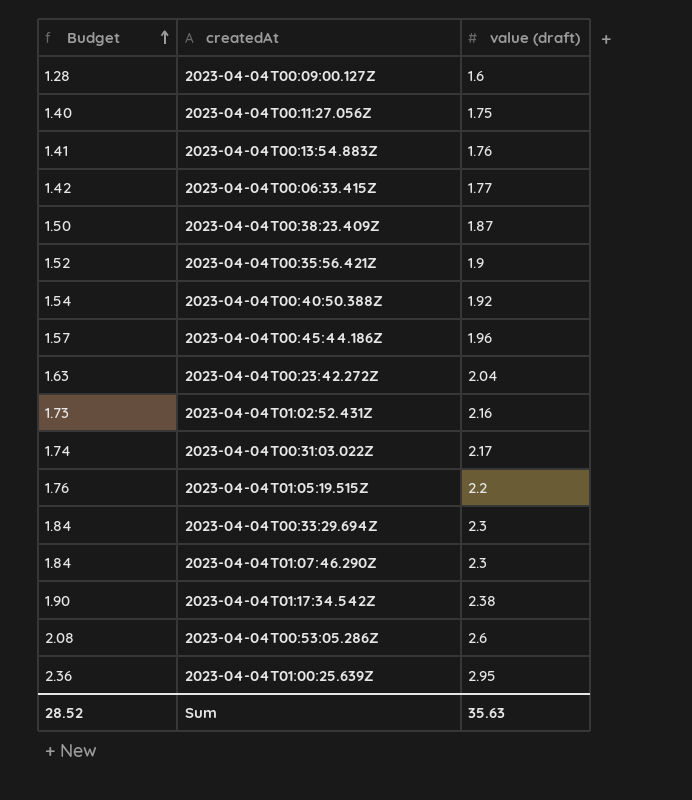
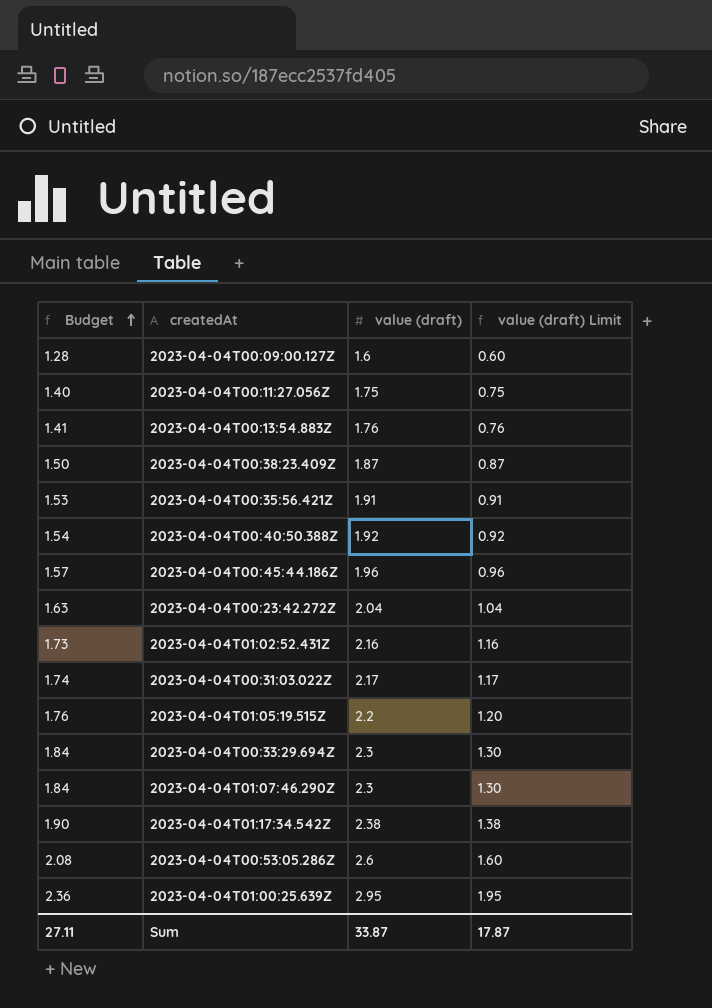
column value (draft) Limit | formula: none -> [value (draft)] - 1
row 2023-04-04T00:06:33.415Z: 1.42 | 1.77 -> none
2023-04-04T00:35:56.421Z | Budget: 1.52 -> 1.53
2023-04-04T00:35:56.421Z | value (draft): 1.9 -> 1.91
Sum | Budget: 28.52 -> 27.11
Sum | value (draft): 35.63 -> 33.87

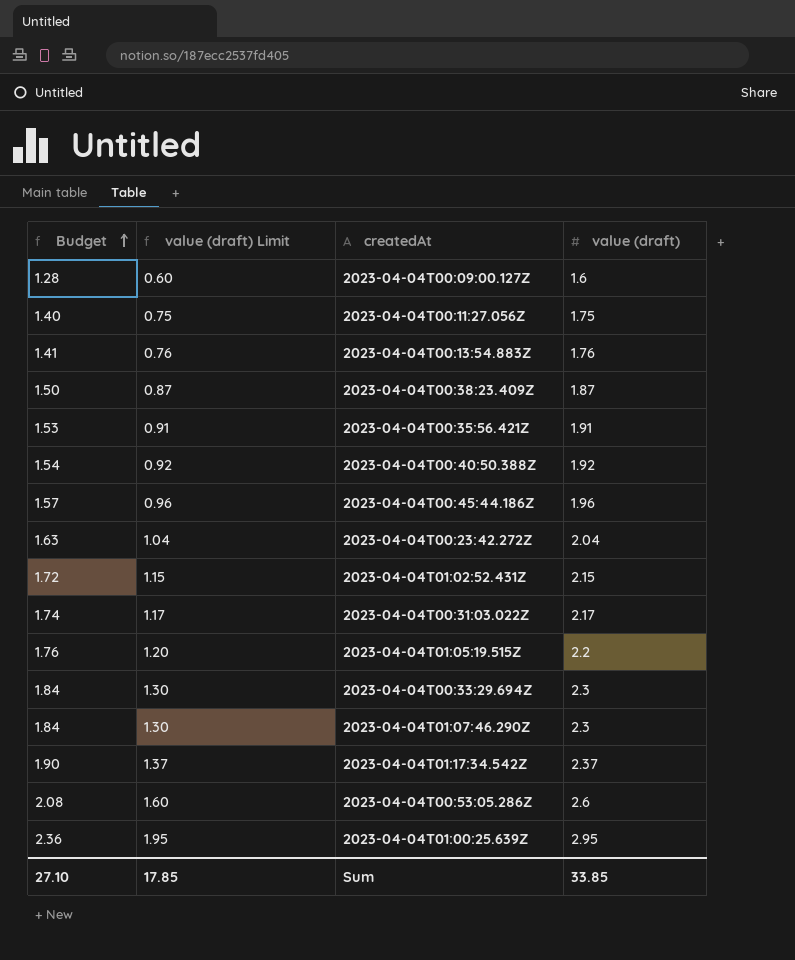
column value (draft) Limit | position: 4 -> 2
2023-04-04T01:02:52.431Z | Budget: 1.73 -> 1.72
2023-04-04T01:02:52.431Z | value (draft) Limit: 1.16 -> 1.15
2023-04-04T01:02:52.431Z | value (draft): 2.16 -> 2.15
2023-04-04T01:17:34.542Z | value (draft) Limit: 1.38 -> 1.37
2023-04-04T01:17:34.542Z | value (draft): 2.38 -> 2.37
Sum | Budget: 27.11 -> 27.10
Sum | value (draft) Limit: 17.87 -> 17.85
Sum | value (draft): 33.87 -> 33.85

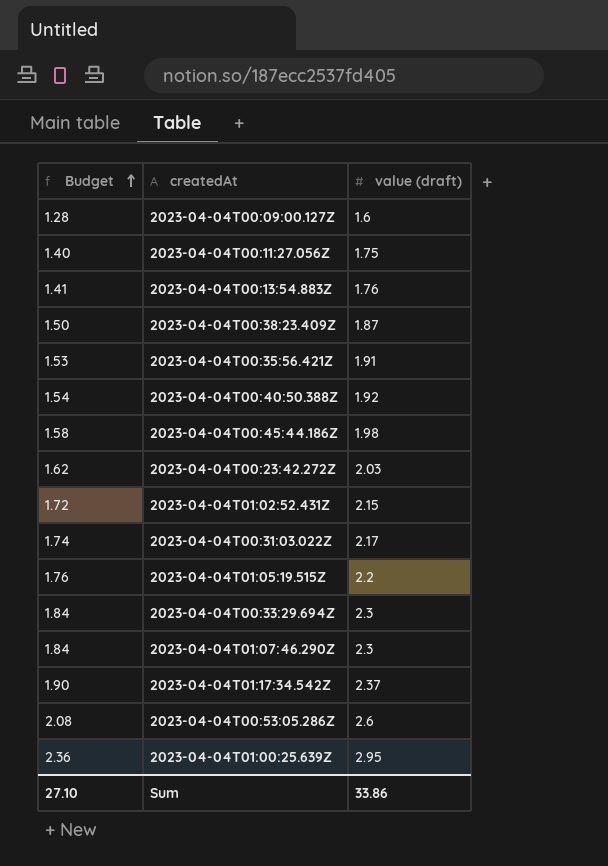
column value (draft) Limit | formula: [value (draft)] - 1 -> none
2023-04-04T00:45:44.186Z | Budget: 1.57 -> 1.58
2023-04-04T00:45:44.186Z | value (draft): 1.96 -> 1.98
2023-04-04T00:23:42.272Z | Budget: 1.63 -> 1.62
2023-04-04T00:23:42.272Z | value (draft): 2.04 -> 2.03
Sum | value (draft): 33.85 -> 33.86

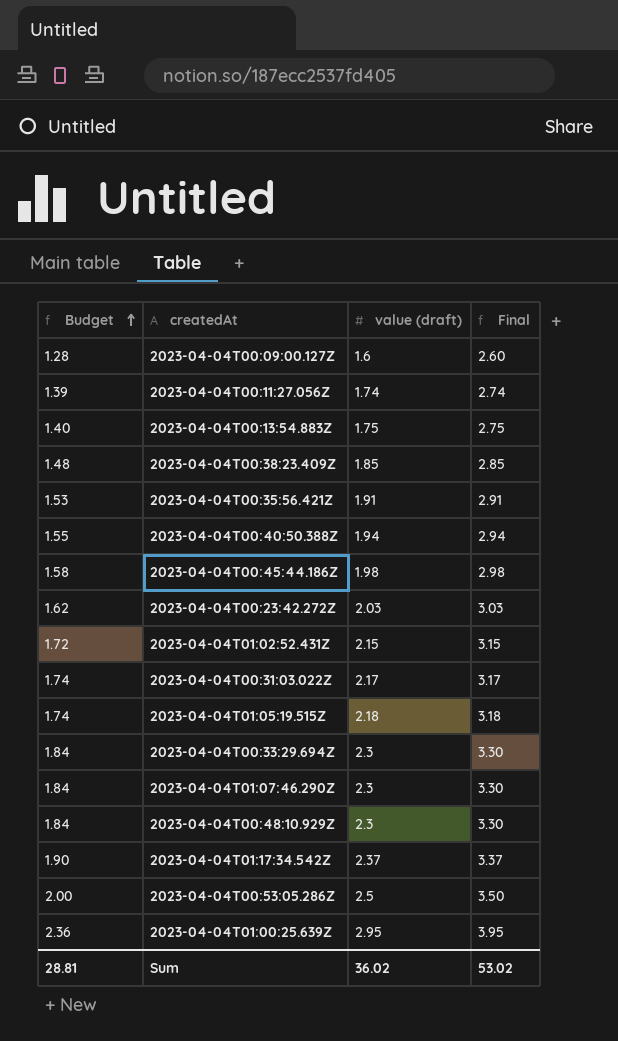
column Final | formula: none -> [value (draft)] + 1
2023-04-04T00:11:27.056Z | Budget: 1.40 -> 1.39
2023-04-04T00:11:27.056Z | value (draft): 1.75 -> 1.74
2023-04-04T00:13:54.883Z | Budget: 1.41 -> 1.40
2023-04-04T00:13:54.883Z | value (draft): 1.76 -> 1.75
2023-04-04T00:38:23.409Z | Budget: 1.50 -> 1.48
2023-04-04T00:38:23.409Z | value (draft): 1.87 -> 1.85
2023-04-04T00:40:50.388Z | Budget: 1.54 -> 1.55
2023-04-04T00:40:50.388Z | value (draft): 1.92 -> 1.94
2023-04-04T01:05:19.515Z | Budget: 1.76 -> 1.74
2023-04-04T01:05:19.515Z | value (draft): 2.2 -> 2.18
row 2023-04-04T00:48:10.929Z: none -> 1.84 | 2.3 | 3.30
2023-04-04T00:53:05.286Z | Budget: 2.08 -> 2.00
2023-04-04T00:53:05.286Z | value (draft): 2.6 -> 2.5
Sum | Budget: 27.10 -> 28.81
Sum | value (draft): 33.86 -> 36.02

